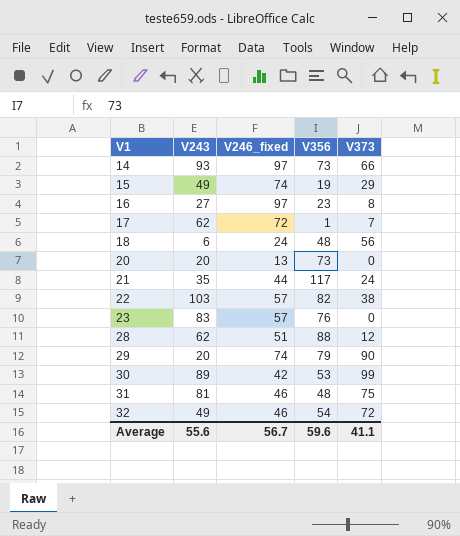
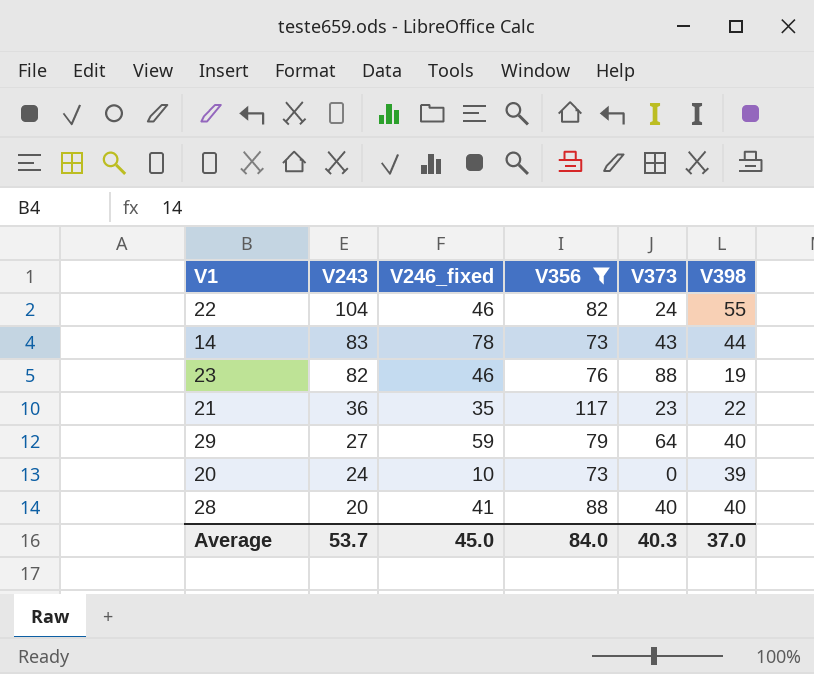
filter: none -> V356 >= 73
row order: V1 ascending -> V243 descending
column V398 | position: none -> 6
22 | V243: 103 -> 104
22 | V246_fixed: 57 -> 46
22 | V373: 38 -> 24
14 | V243: 93 -> 83
14 | V246_fixed: 97 -> 78
14 | V373: 66 -> 43
23 | V243: 83 -> 82
23 | V246_fixed: 57 -> 46
23 | V373: 0 -> 88
21 | V243: 35 -> 36
21 | V246_fixed: 44 -> 35
21 | V373: 24 -> 23
29 | V243: 20 -> 27
29 | V246_fixed: 74 -> 59
29 | V373: 90 -> 64
20 | V243: 20 -> 24
20 | V246_fixed: 13 -> 10
28 | V243: 62 -> 20
28 | V246_fixed: 51 -> 41
28 | V373: 12 -> 40
Average | V243: 55.6 -> 53.7
Average | V246_fixed: 56.7 -> 45.0
Average | V356: 59.6 -> 84.0
Average | V373: 41.1 -> 40.3

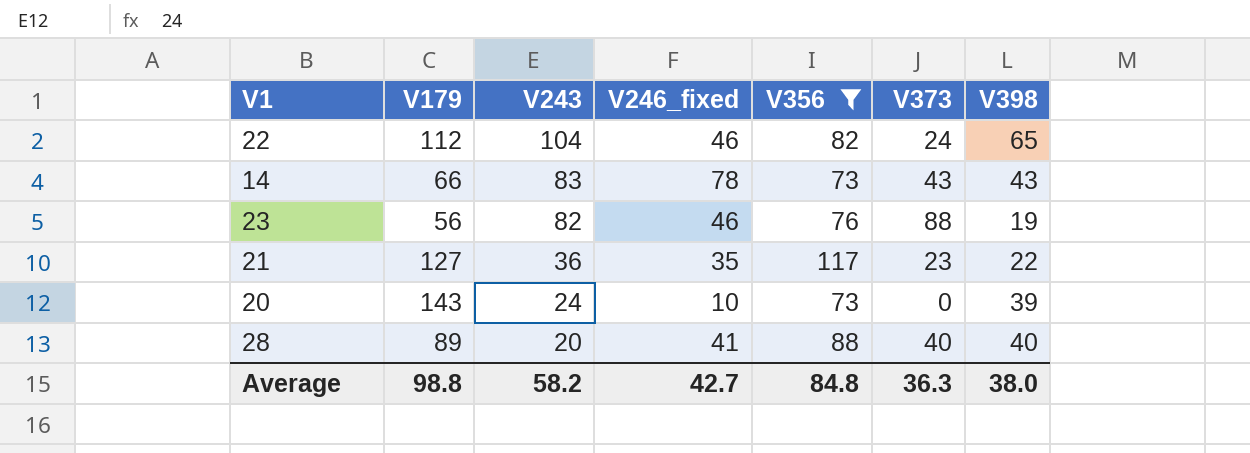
column V179 | position: none -> 2
row 29: 27 | 59 | 79 | 64 | 40 -> none
22 | V398: 55 -> 65
14 | V398: 44 -> 43
Average | V243: 53.7 -> 58.2
Average | V246_fixed: 45.0 -> 42.7
Average | V356: 84.0 -> 84.8
Average | V373: 40.3 -> 36.3
Average | V398: 37.0 -> 38.0

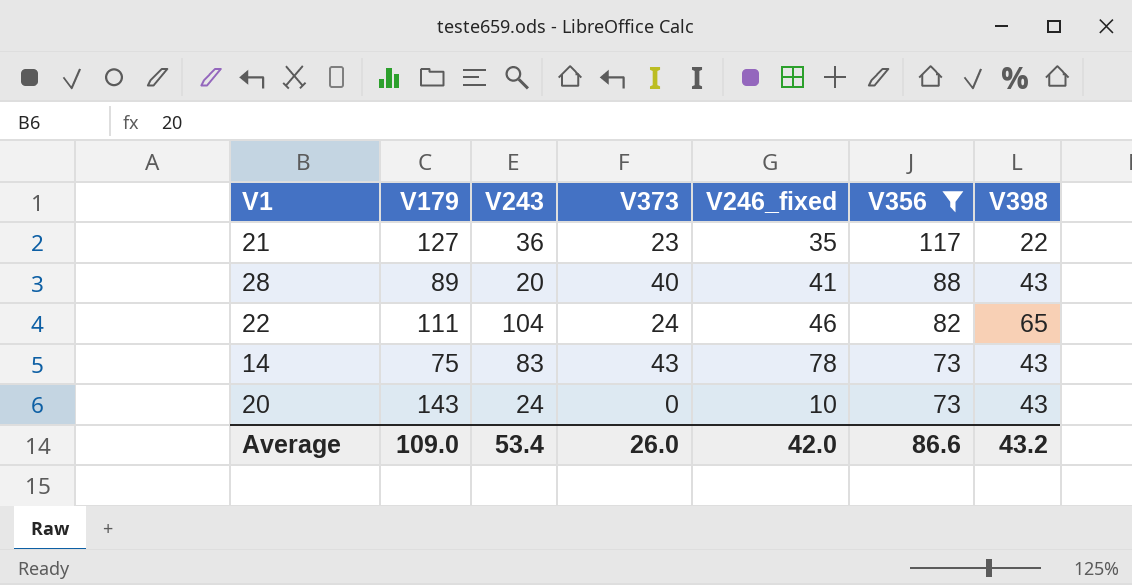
row order: V243 descending -> V356 descending
column V373 | position: 6 -> 4
row 23: 56 | 82 | 46 | 76 | 88 | 19 -> none
28 | V398: 40 -> 43
22 | V179: 112 -> 111
14 | V179: 66 -> 75
20 | V398: 39 -> 43
Average | V179: 98.8 -> 109.0
Average | V243: 58.2 -> 53.4
Average | V373: 36.3 -> 26.0
Average | V246_fixed: 42.7 -> 42.0
Average | V356: 84.8 -> 86.6
Average | V398: 38.0 -> 43.2

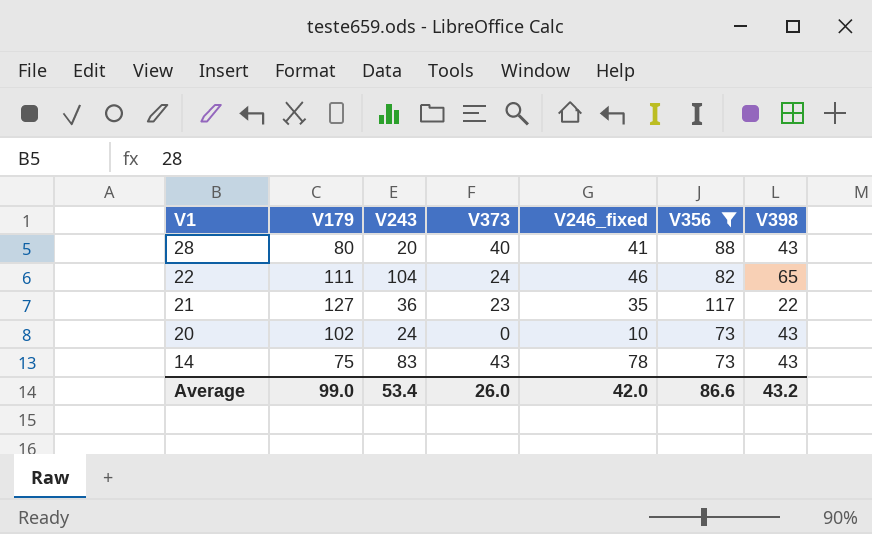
row order: V356 descending -> V1 descending
28 | V179: 89 -> 80
20 | V179: 143 -> 102
Average | V179: 109.0 -> 99.0

